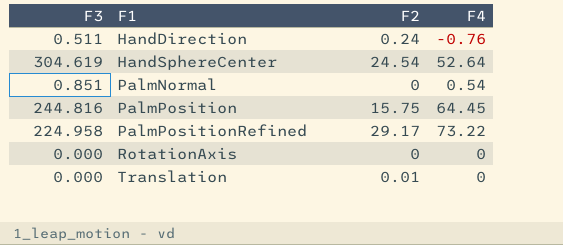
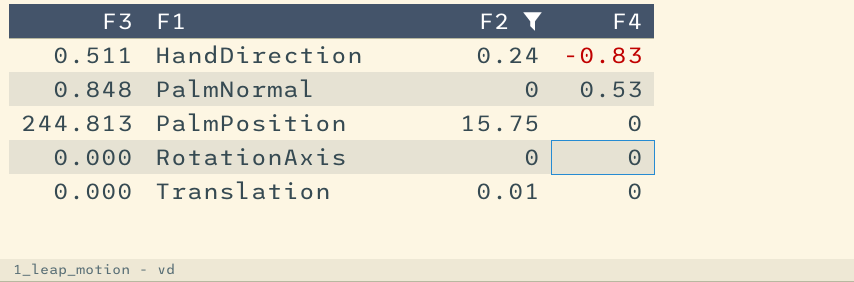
filter: none -> F2 <= 15.75
HandDirection | F4: -0.76 -> -0.83
PalmNormal | F3: 0.851 -> 0.848
PalmNormal | F4: 0.54 -> 0.53
PalmPosition | F3: 244.816 -> 244.813
PalmPosition | F4: 64.45 -> 0

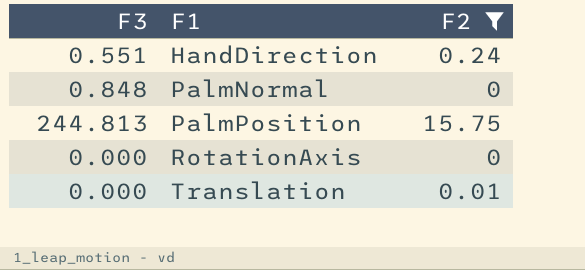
column F4 | position: 4 -> none
HandDirection | F3: 0.511 -> 0.551

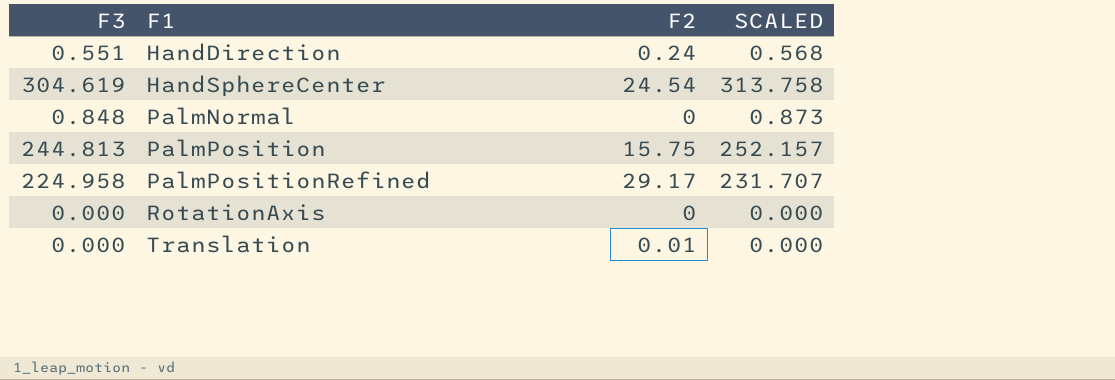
filter: F2 <= 15.75 -> none
column SCALED | formula: none -> [F3] * 1.03

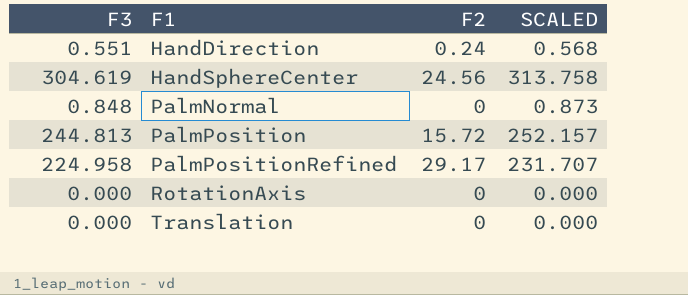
HandSphereCenter | F2: 24.54 -> 24.56
PalmPosition | F2: 15.75 -> 15.72
Translation | F2: 0.01 -> 0

